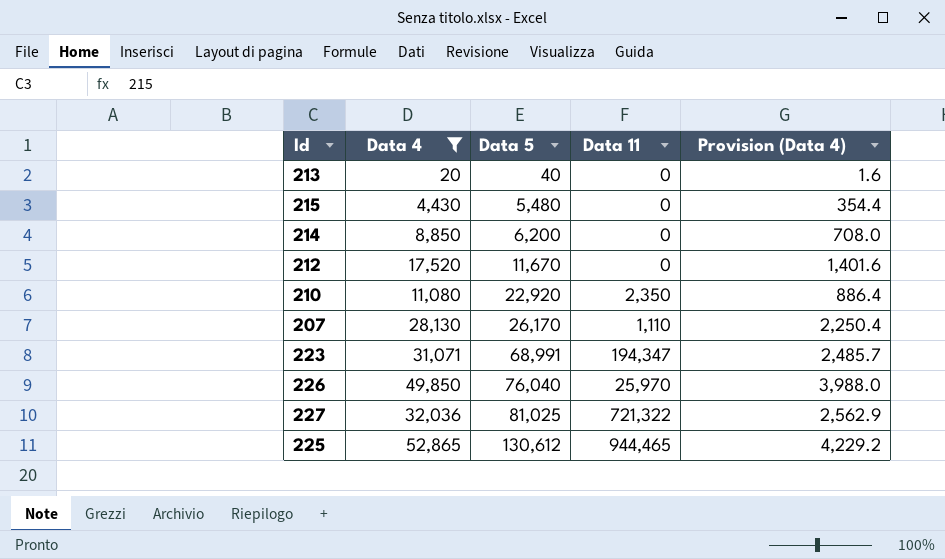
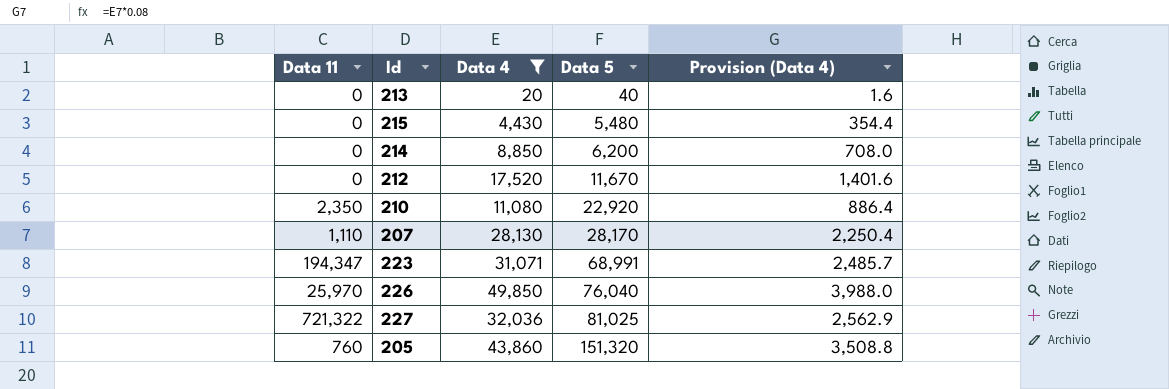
column Data 11 | position: 4 -> 1
row 225: 52,865 | 130,612 | 944,465 | 4,229.2 -> none
207 | Data 5: 26,170 -> 28,170
row 205: none -> 760 | 43,860 | 151,320 | 3,508.8

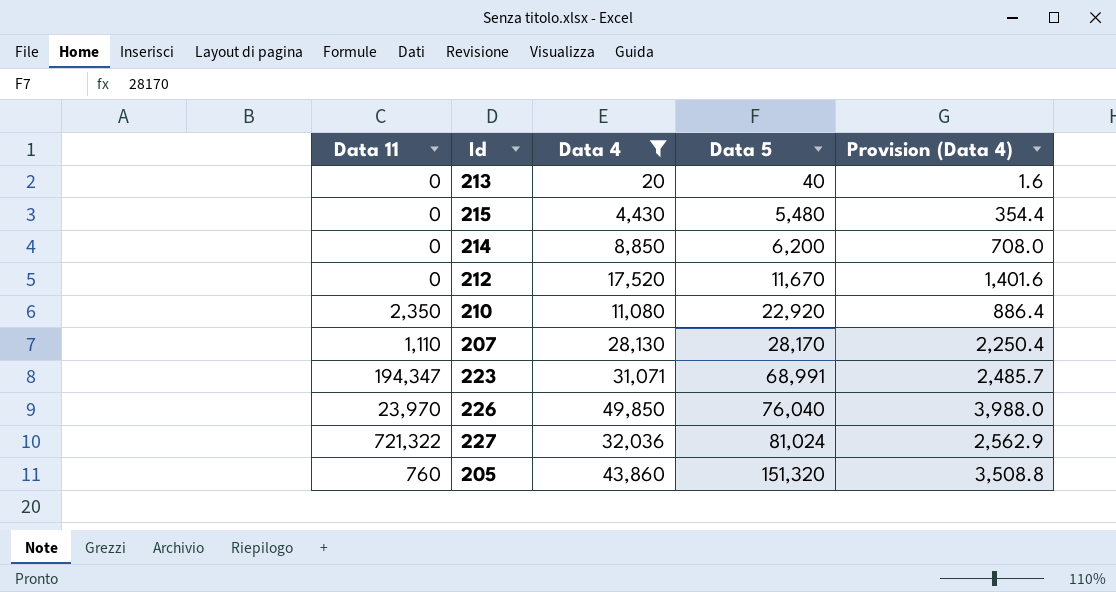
226 | Data 11: 25,970 -> 23,970
227 | Data 5: 81,025 -> 81,024

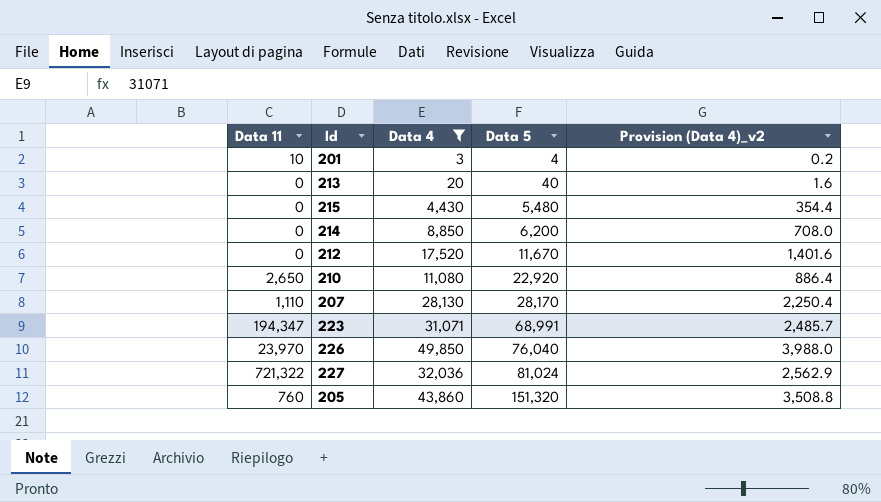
column name: Provision (Data 4) -> Provision (Data 4)_v2
row 201: none -> 10 | 3 | 4 | 0.2
210 | Data 11: 2,350 -> 2,650

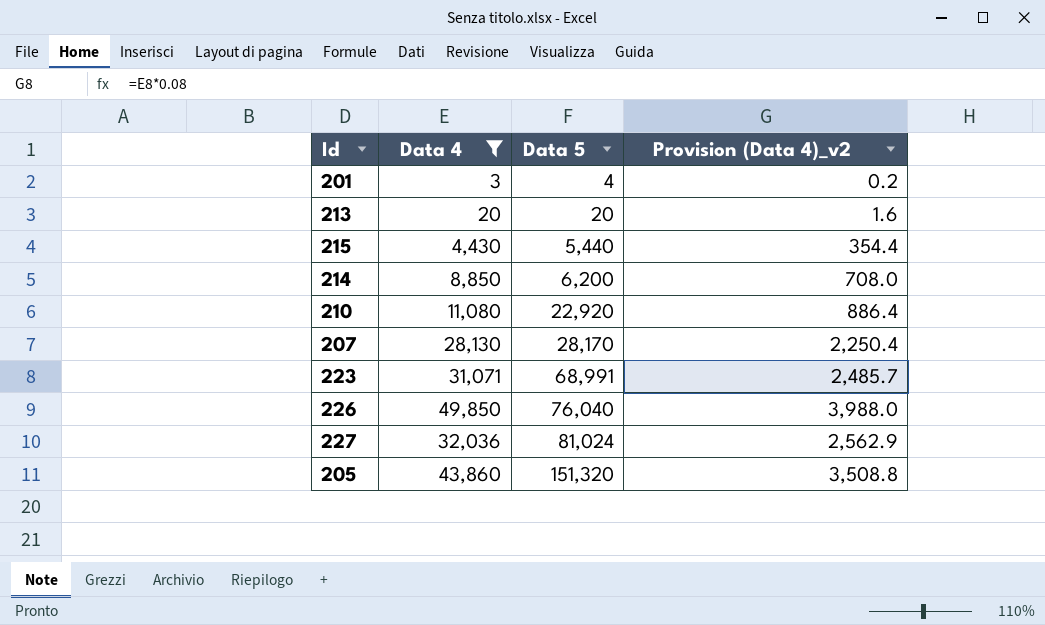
column Data 11 | position: 1 -> none
row 212: 0 | 17,520 | 11,670 | 1,401.6 -> none
213 | Data 5: 40 -> 20
215 | Data 5: 5,480 -> 5,440

